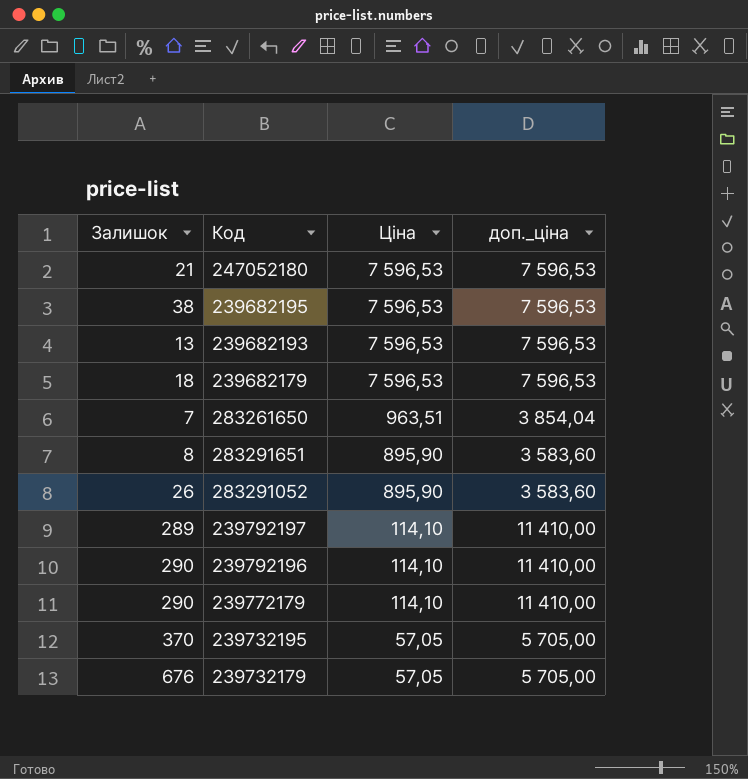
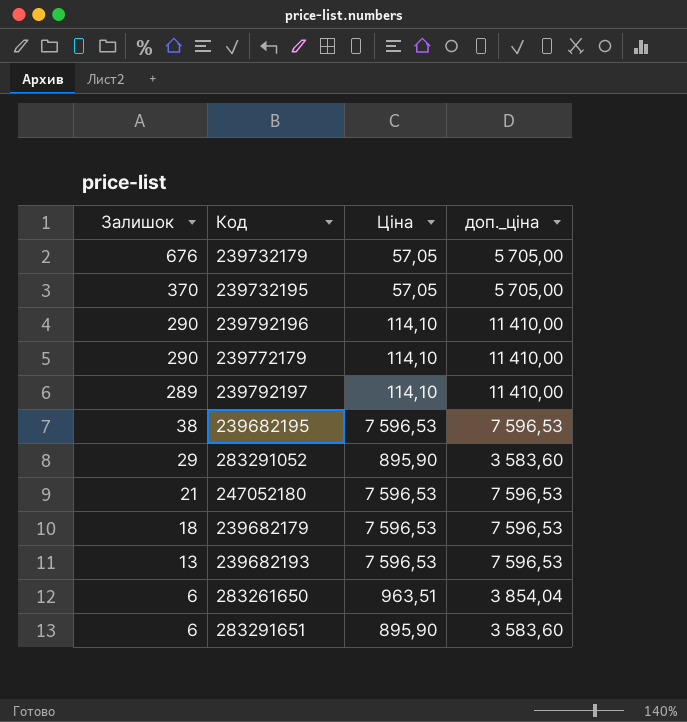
row order: Ціна descending -> Залишок descending
283291052 | Залишок: 26 -> 29
283261650 | Залишок: 7 -> 6
283291651 | Залишок: 8 -> 6

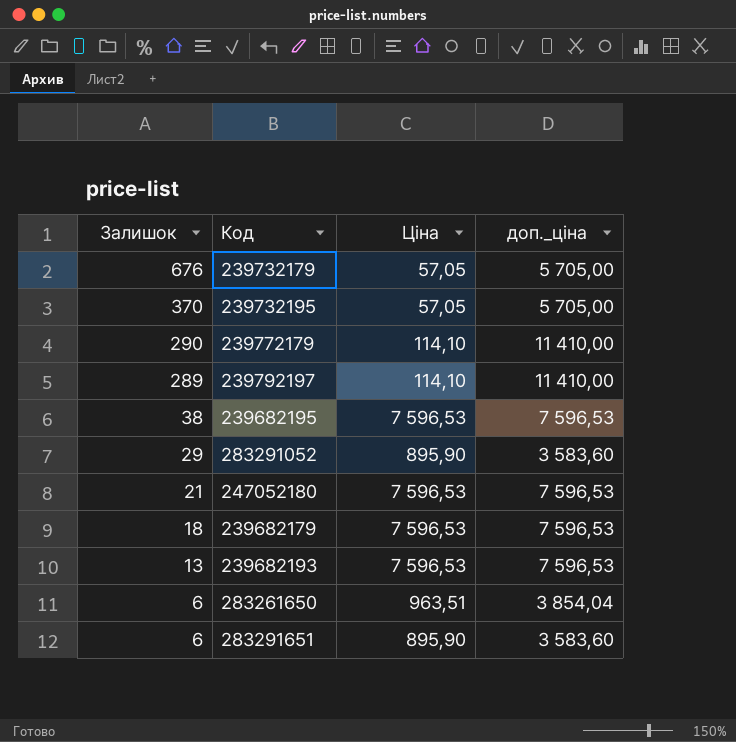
row 239792196: 290 | 114,10 | 11 410,00 -> none

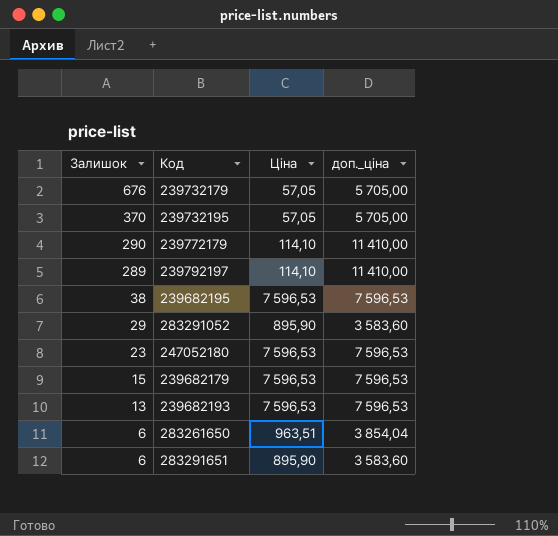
247052180 | Залишок: 21 -> 23
239682179 | Залишок: 18 -> 15

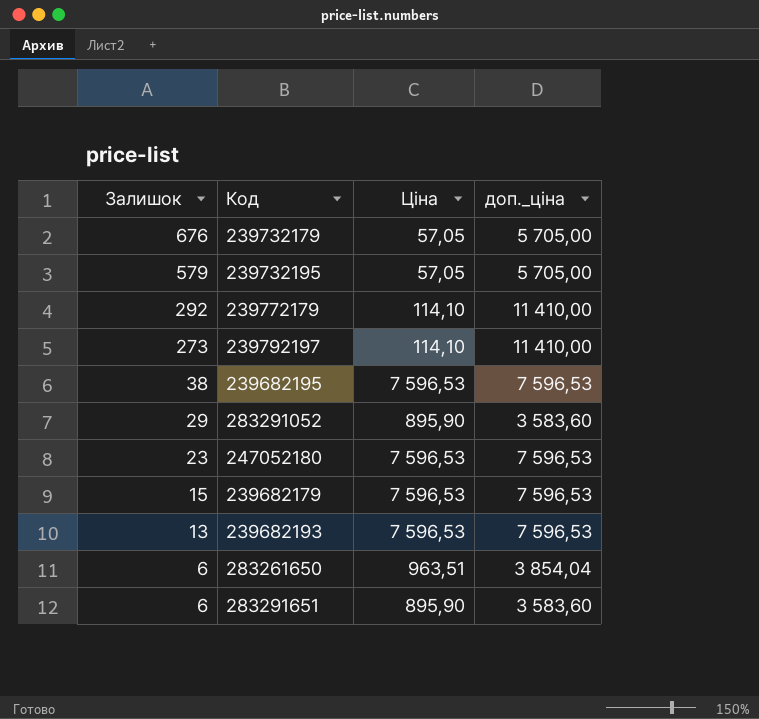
239732195 | Залишок: 370 -> 579
239772179 | Залишок: 290 -> 292
239792197 | Залишок: 289 -> 273

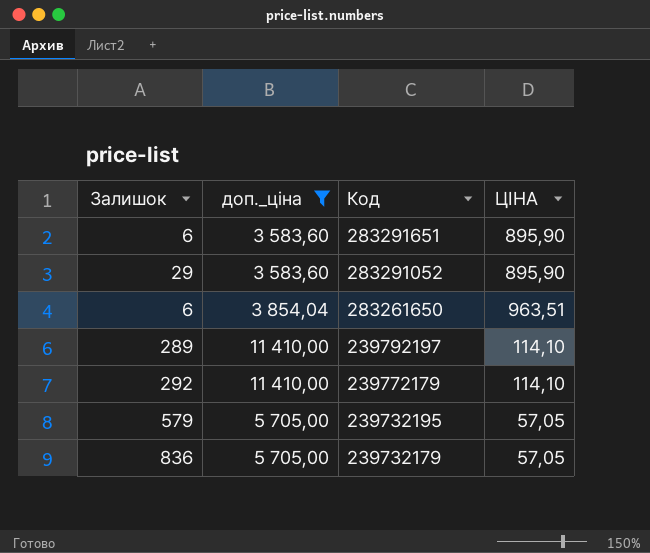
filter: none -> доп._ціна != 7 596,53
row order: Залишок descending -> Код descending
column доп._ціна | position: 4 -> 2
column name: Ціна -> ЦІНА
239792197 | Залишок: 273 -> 289
239732179 | Залишок: 676 -> 836

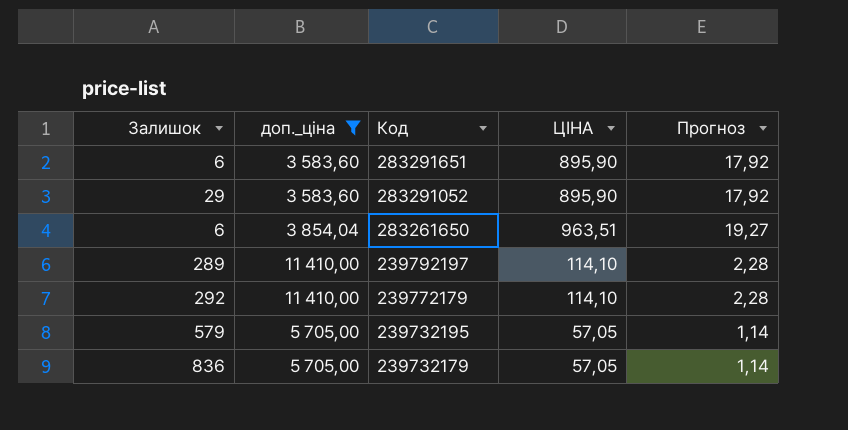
column Прогноз | formula: none -> [ЦІНА] * 0,02

